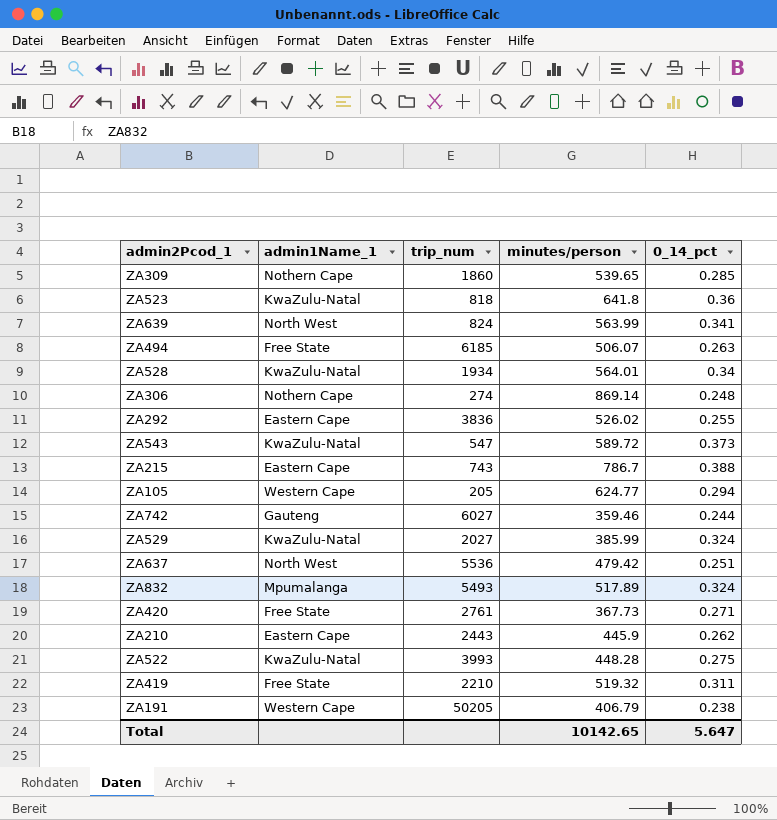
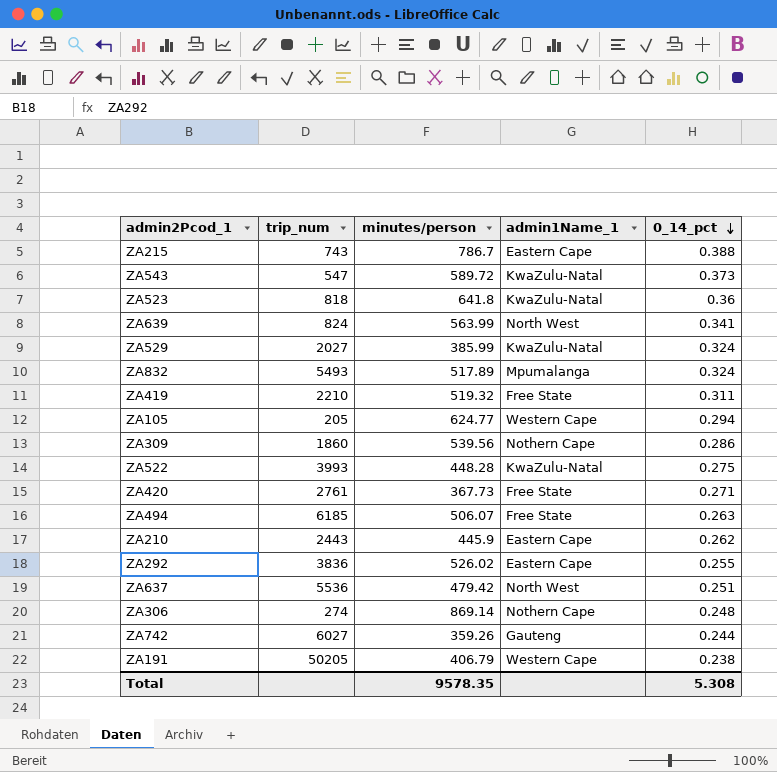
row order: none -> 0_14_pct descending
column admin1Name_1 | position: 2 -> 4
row ZA528: KwaZulu-Natal | 1934 | 564.01 | 0.34 -> none
ZA309 | minutes/person: 539.65 -> 539.56
ZA309 | 0_14_pct: 0.285 -> 0.286
ZA742 | minutes/person: 359.46 -> 359.26
Total | minutes/person: 10142.65 -> 9578.35
Total | 0_14_pct: 5.647 -> 5.308

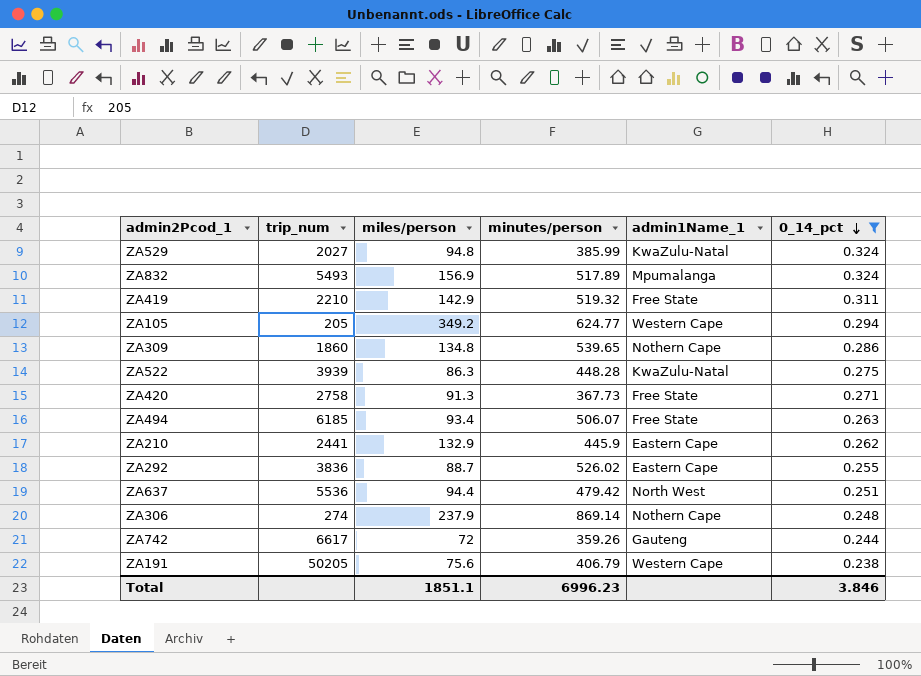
filter: none -> 0_14_pct <= 0.324
column miles/person | position: none -> 3
ZA309 | minutes/person: 539.56 -> 539.65
ZA522 | trip_num: 3993 -> 3939
ZA420 | trip_num: 2761 -> 2758
ZA210 | trip_num: 2443 -> 2441
ZA742 | trip_num: 6027 -> 6617
Total | minutes/person: 9578.35 -> 6996.23
Total | 0_14_pct: 5.308 -> 3.846

